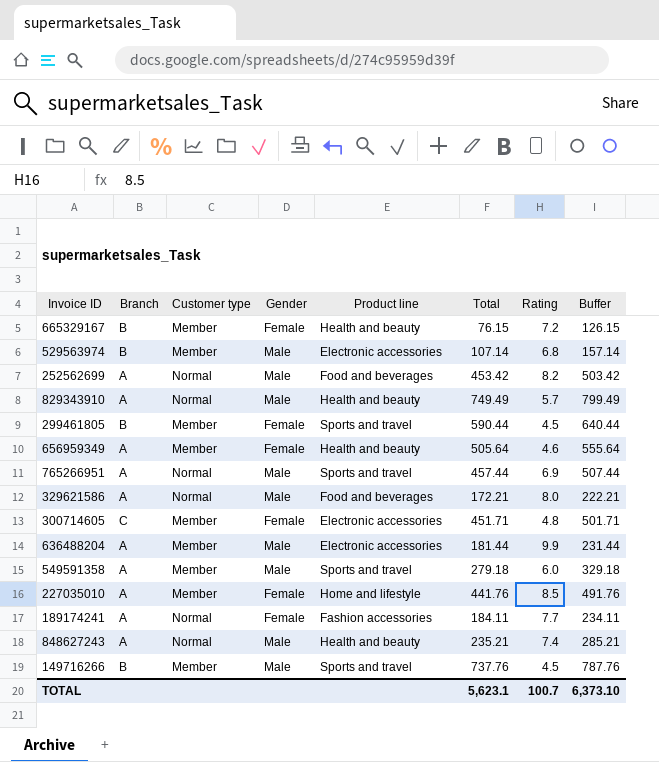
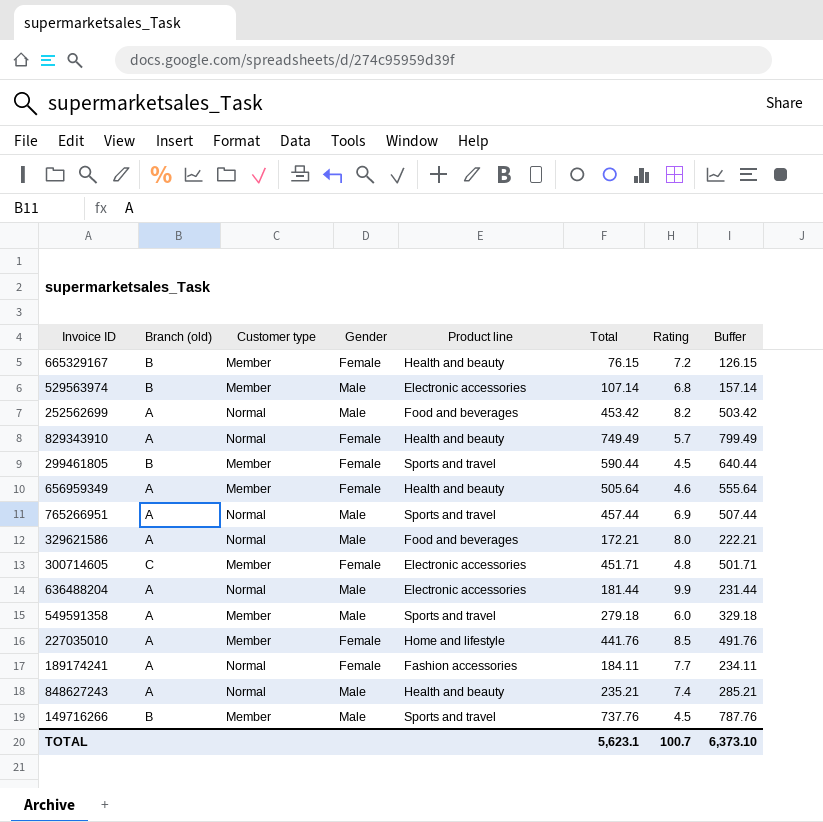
column name: Branch -> Branch (old)
829343910 | Gender: Male -> Female
636488204 | Customer type: Member -> Normal

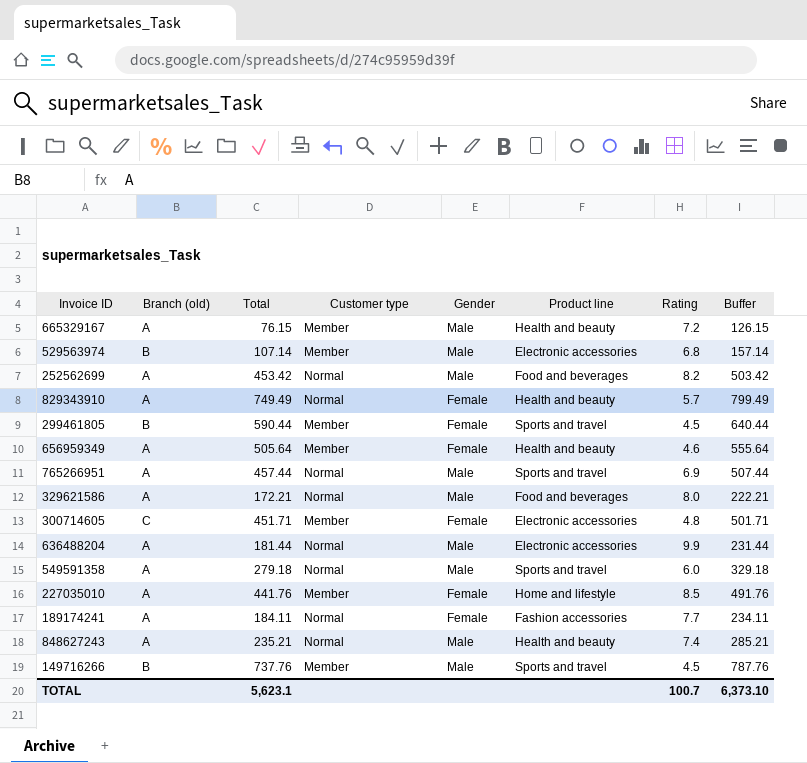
column Total | position: 6 -> 3
665329167 | Branch (old): B -> A
665329167 | Gender: Female -> Male
549591358 | Customer type: Member -> Normal

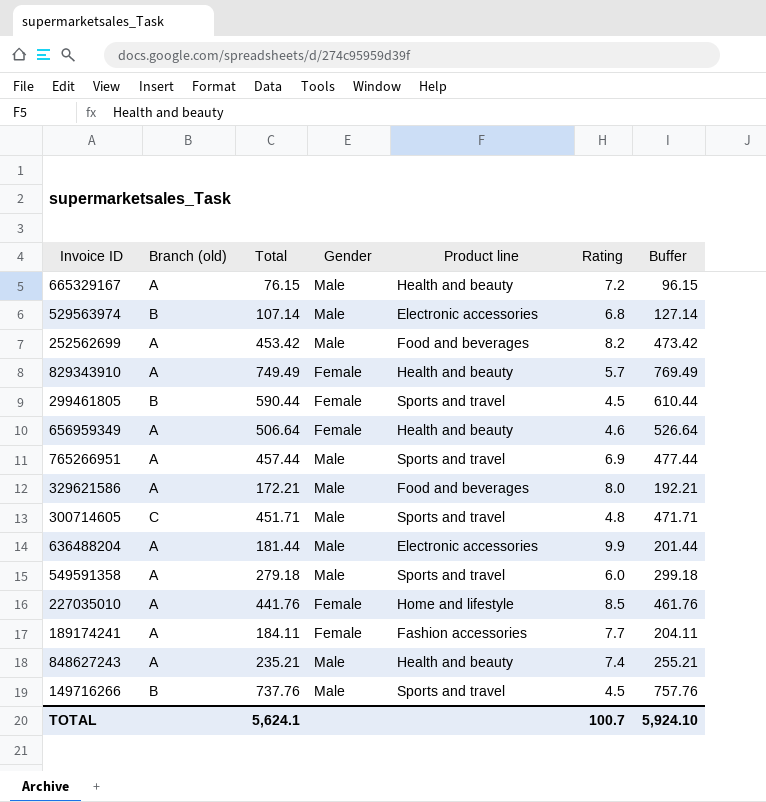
column Customer type | position: 4 -> none
column Buffer | formula: [Total] + 50 -> [Total] + 20
656959349 | Total: 505.64 -> 506.64
300714605 | Gender: Female -> Male
300714605 | Product line: Electronic accessories -> Sports and travel
TOTAL | Total: 5,623.1 -> 5,624.1
TOTAL | Buffer: 6,373.10 -> 5,924.10

